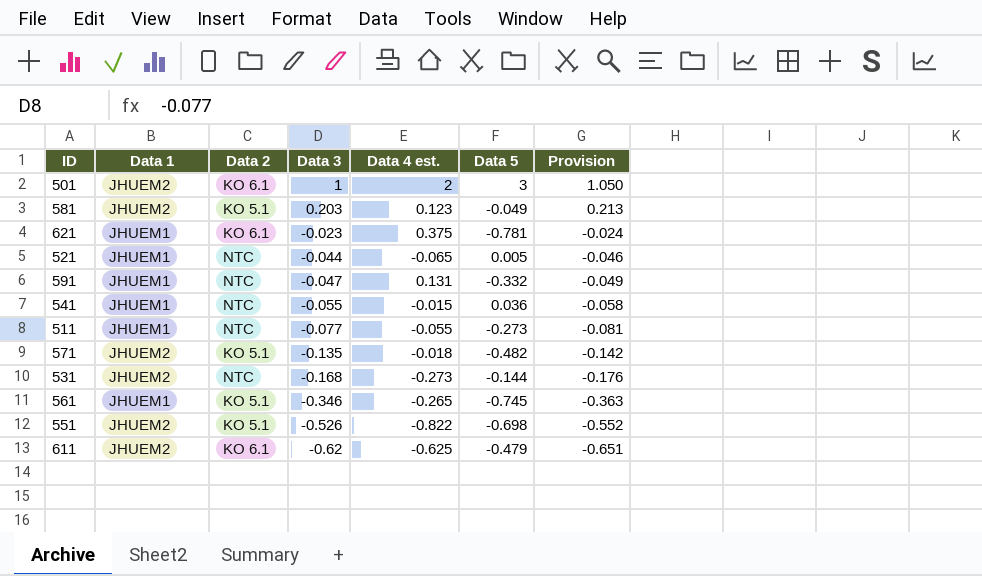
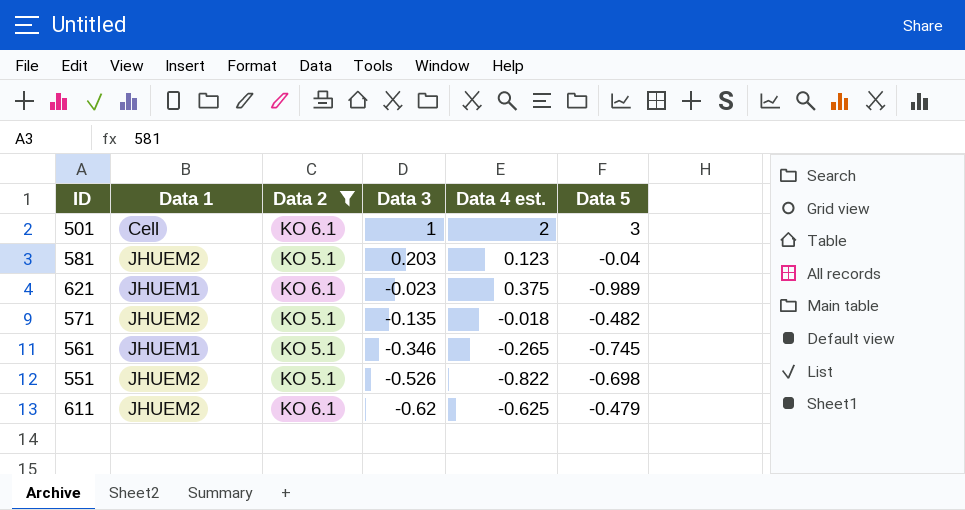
filter: none -> Data 2 != NTC
column Provision | formula: [Data 3] * 1.05 -> none
501 | Data 1: JHUEM2 -> Cell
581 | Data 5: -0.049 -> -0.04
621 | Data 5: -0.781 -> -0.989

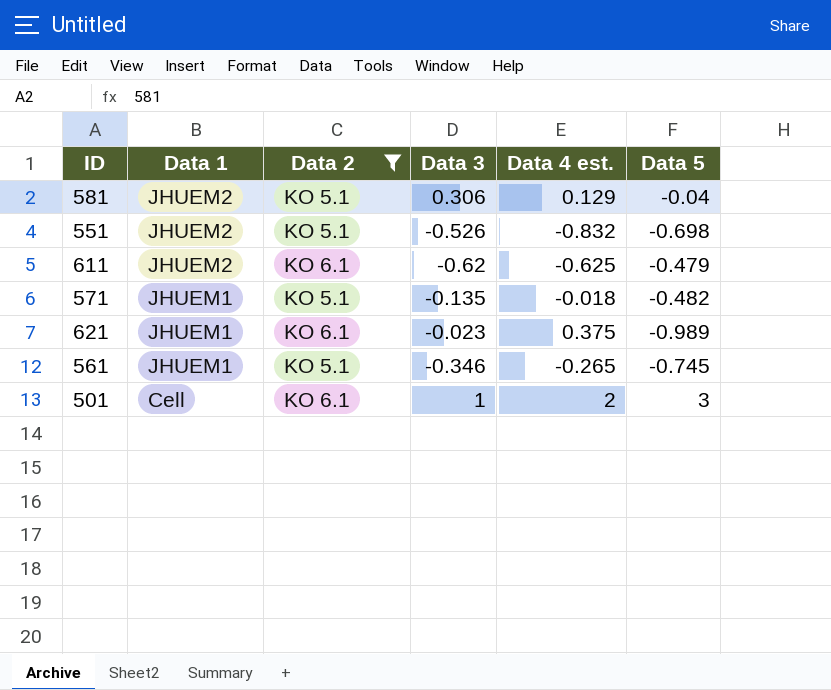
row order: Data 3 descending -> Data 1 descending
581 | Data 3: 0.203 -> 0.306
581 | Data 4 est.: 0.123 -> 0.129
551 | Data 4 est.: -0.822 -> -0.832
571 | Data 1: JHUEM2 -> JHUEM1

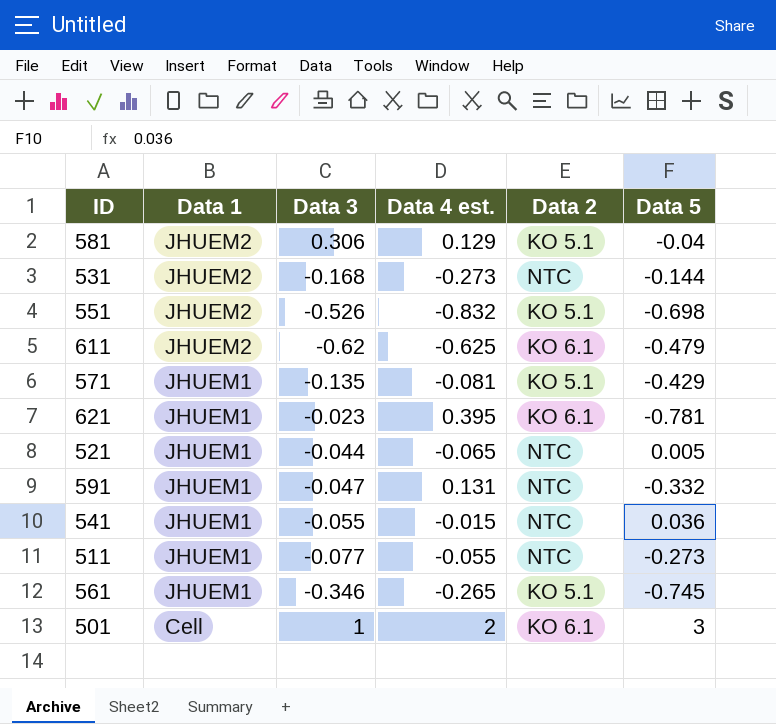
filter: Data 2 != NTC -> none
column Data 2 | position: 3 -> 5
571 | Data 4 est.: -0.018 -> -0.081
571 | Data 5: -0.482 -> -0.429
621 | Data 4 est.: 0.375 -> 0.395
621 | Data 5: -0.989 -> -0.781

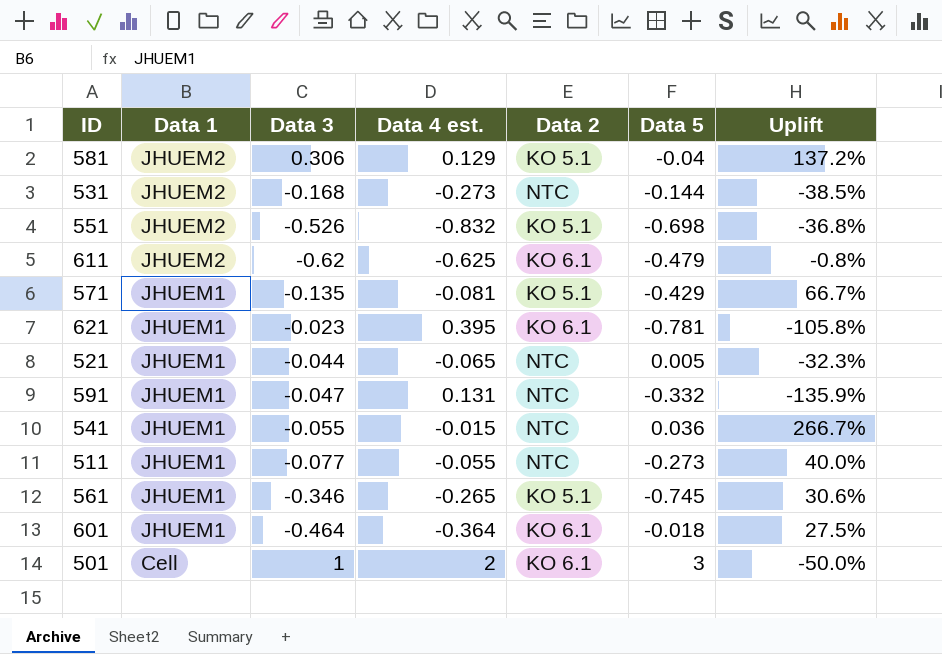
column Uplift | formula: none -> ([Data 3] - [Data 4 est.]) / [Data 4 est.]
row 601: none -> JHUEM1 | -0.464 | -0.364 | KO 6.1 | -0.018 | 27.5%

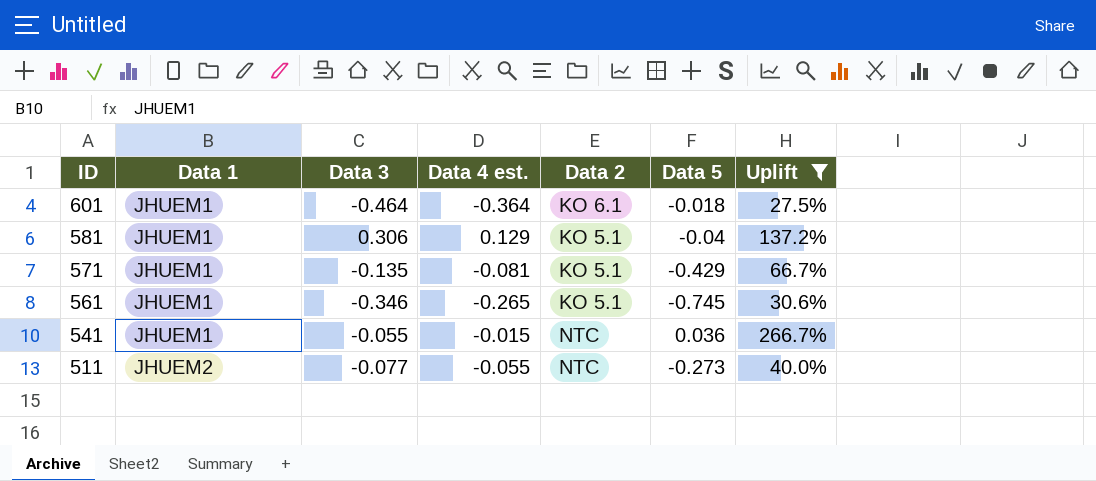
filter: none -> Uplift >= 27.5%
row order: Data 1 descending -> ID descending
581 | Data 1: JHUEM2 -> JHUEM1
511 | Data 1: JHUEM1 -> JHUEM2

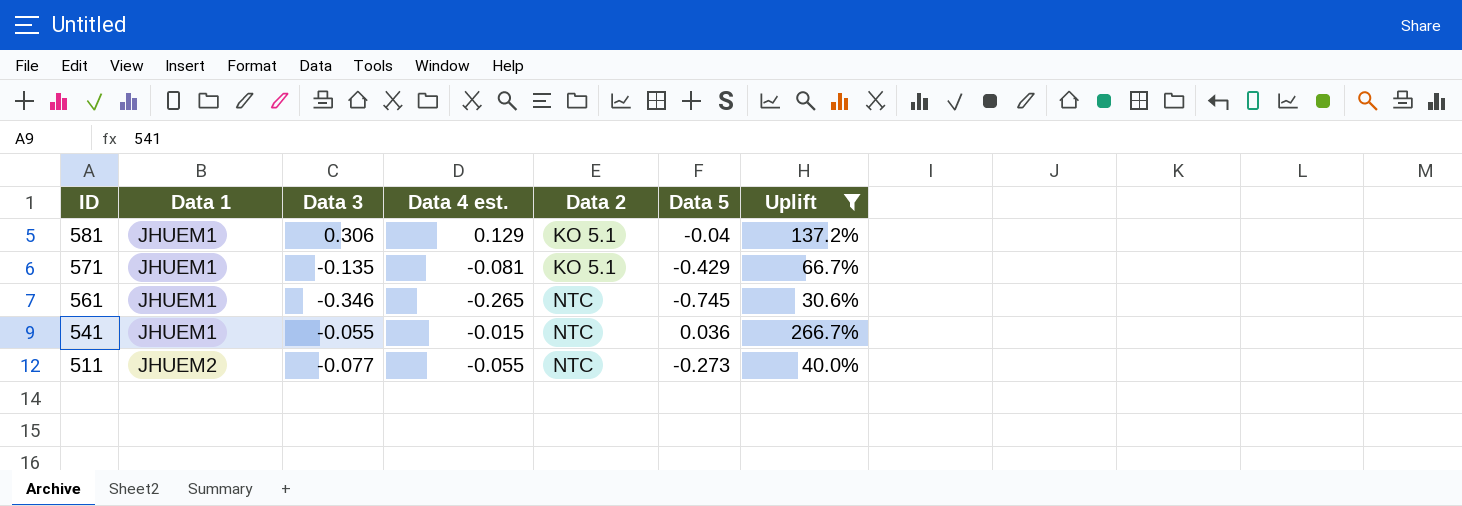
row 601: JHUEM1 | -0.464 | -0.364 | KO 6.1 | -0.018 | 27.5% -> none
561 | Data 2: KO 5.1 -> NTC

